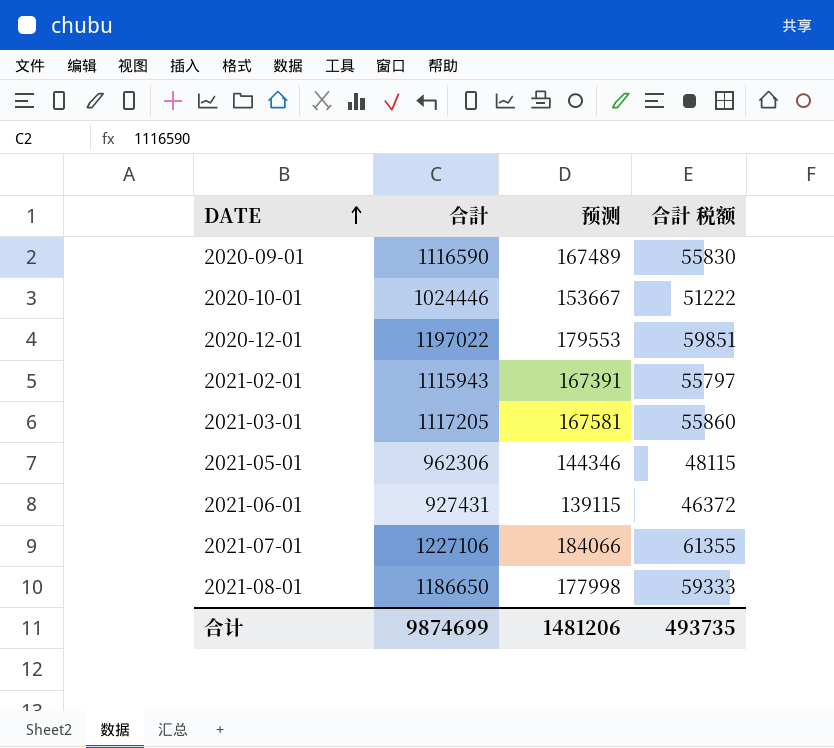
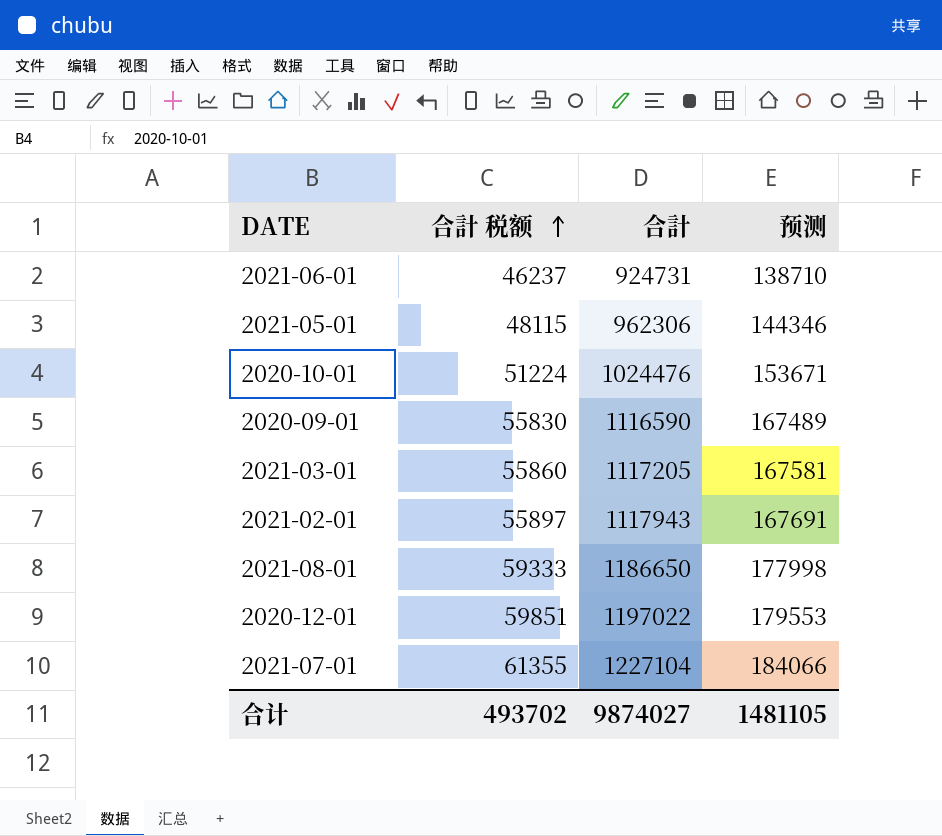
row order: DATE ascending -> 合計 税额 ascending
column 合計 税额 | position: 4 -> 2
2021-06-01 | 合計 税额: 46372 -> 46237
2021-06-01 | 合計: 927431 -> 924731
2021-06-01 | 预测: 139115 -> 138710
2020-10-01 | 合計 税额: 51222 -> 51224
2020-10-01 | 合計: 1024446 -> 1024476
2020-10-01 | 预测: 153667 -> 153671
2021-02-01 | 合計 税额: 55797 -> 55897
2021-02-01 | 合計: 1115943 -> 1117943
2021-02-01 | 预测: 167391 -> 167691
2021-07-01 | 合計: 1227106 -> 1227104
合计 | 合計 税额: 493735 -> 493702
合计 | 合計: 9874699 -> 9874027
合计 | 预测: 1481206 -> 1481105

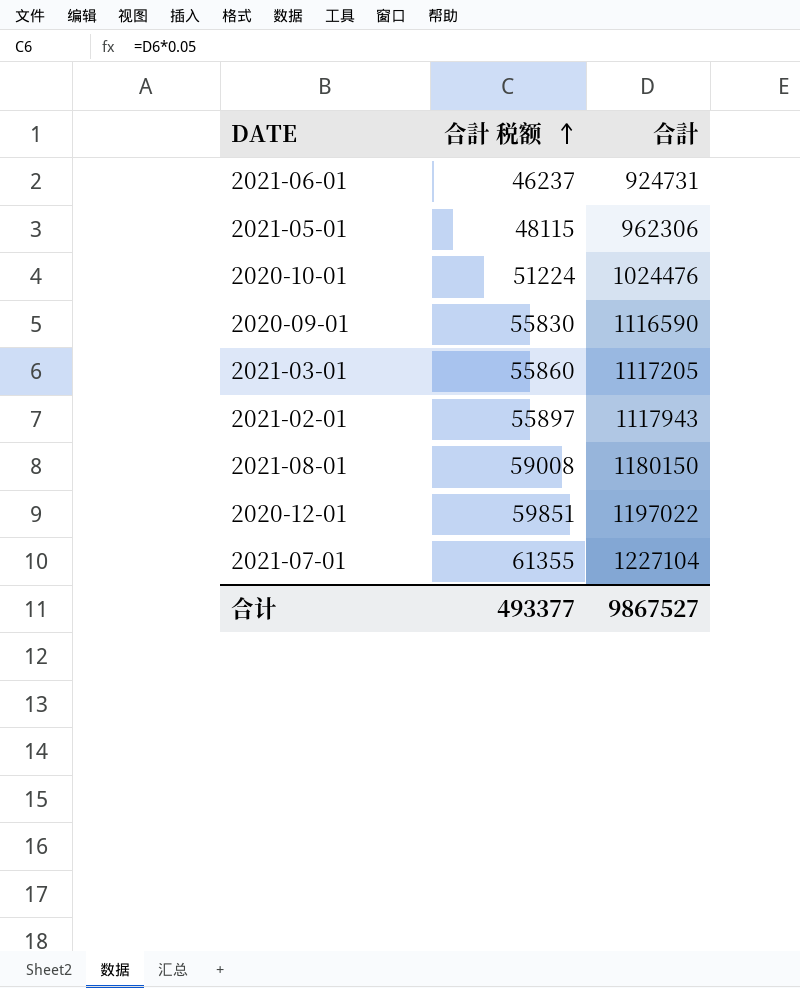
column 预测 | formula: [合計] * 0.15 -> none
2021-08-01 | 合計 税额: 59333 -> 59008
2021-08-01 | 合計: 1186650 -> 1180150
合计 | 合計 税额: 493702 -> 493377
合计 | 合計: 9874027 -> 9867527

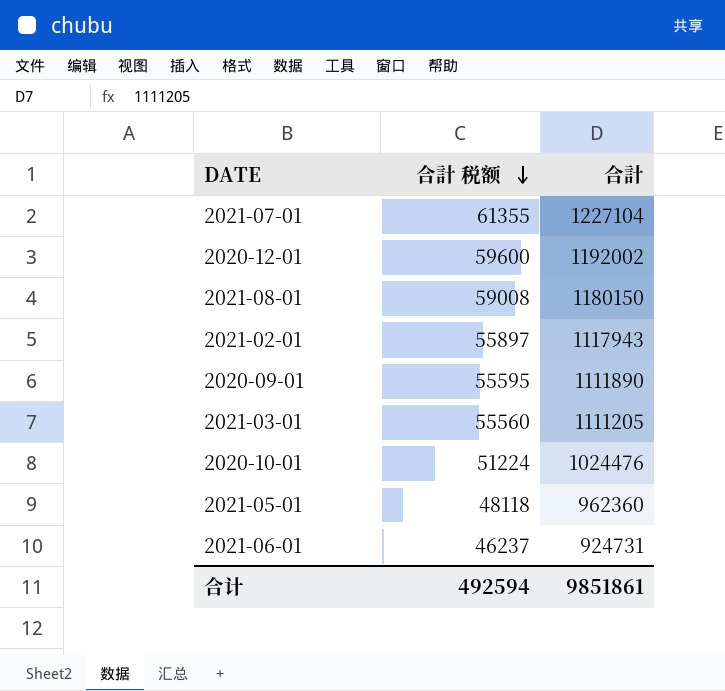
row order: 合計 税额 ascending -> 合計 税额 descending
2020-12-01 | 合計 税额: 59851 -> 59600
2020-12-01 | 合計: 1197022 -> 1192002
2020-09-01 | 合計 税额: 55830 -> 55595
2020-09-01 | 合計: 1116590 -> 1111890
2021-03-01 | 合計 税额: 55860 -> 55560
2021-03-01 | 合計: 1117205 -> 1111205
2021-05-01 | 合計 税额: 48115 -> 48118
2021-05-01 | 合計: 962306 -> 962360
合计 | 合計 税额: 493377 -> 492594
合计 | 合計: 9867527 -> 9851861

